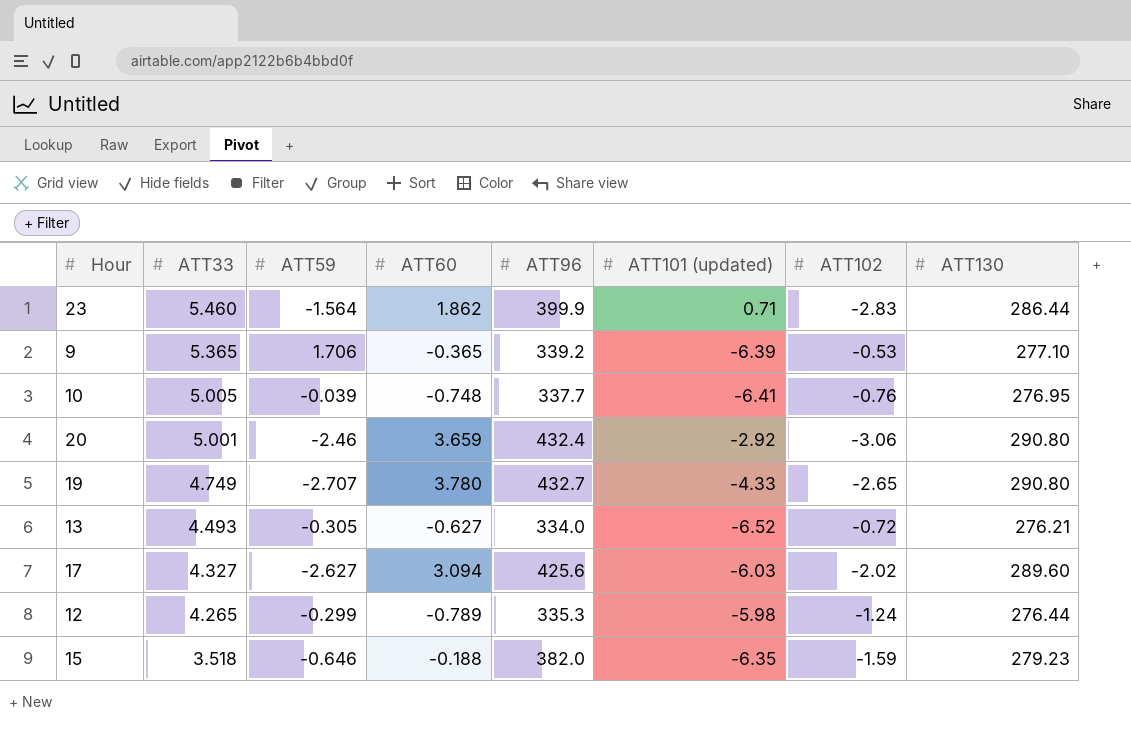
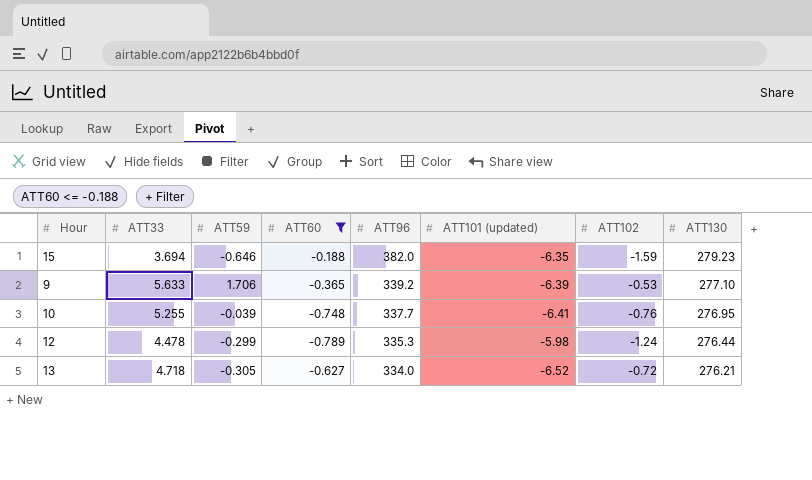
filter: none -> ATT60 <= -0.188
row order: ATT33 descending -> ATT96 descending
15 | ATT33: 3.518 -> 3.694
9 | ATT33: 5.365 -> 5.633
10 | ATT33: 5.005 -> 5.255
12 | ATT33: 4.265 -> 4.478
13 | ATT33: 4.493 -> 4.718

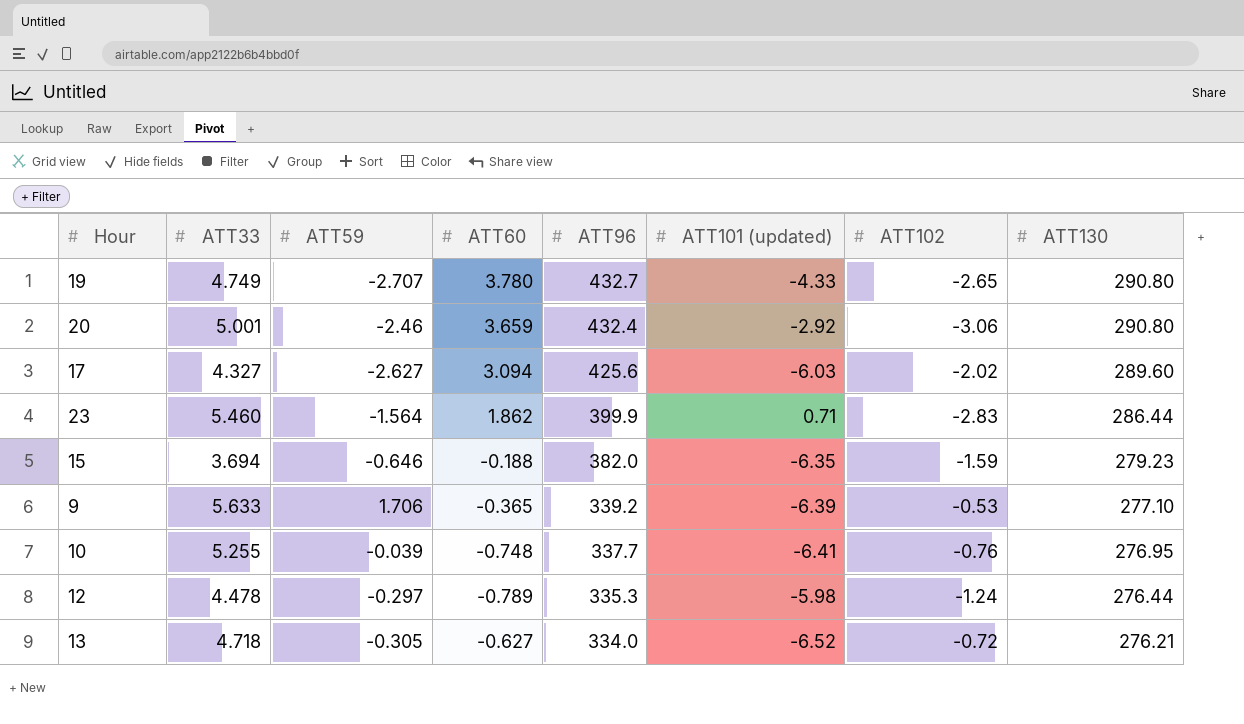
filter: ATT60 <= -0.188 -> none
12 | ATT59: -0.299 -> -0.297

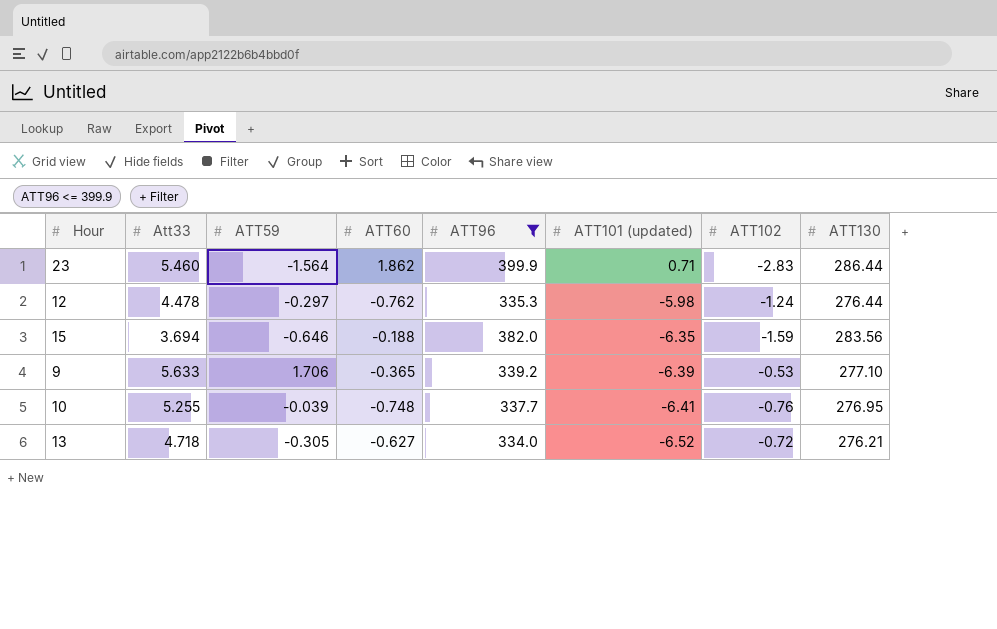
filter: none -> ATT96 <= 399.9
row order: ATT96 descending -> ATT101 (updated) descending
column name: ATT33 -> Att33
12 | ATT60: -0.789 -> -0.762
15 | ATT130: 279.23 -> 283.56

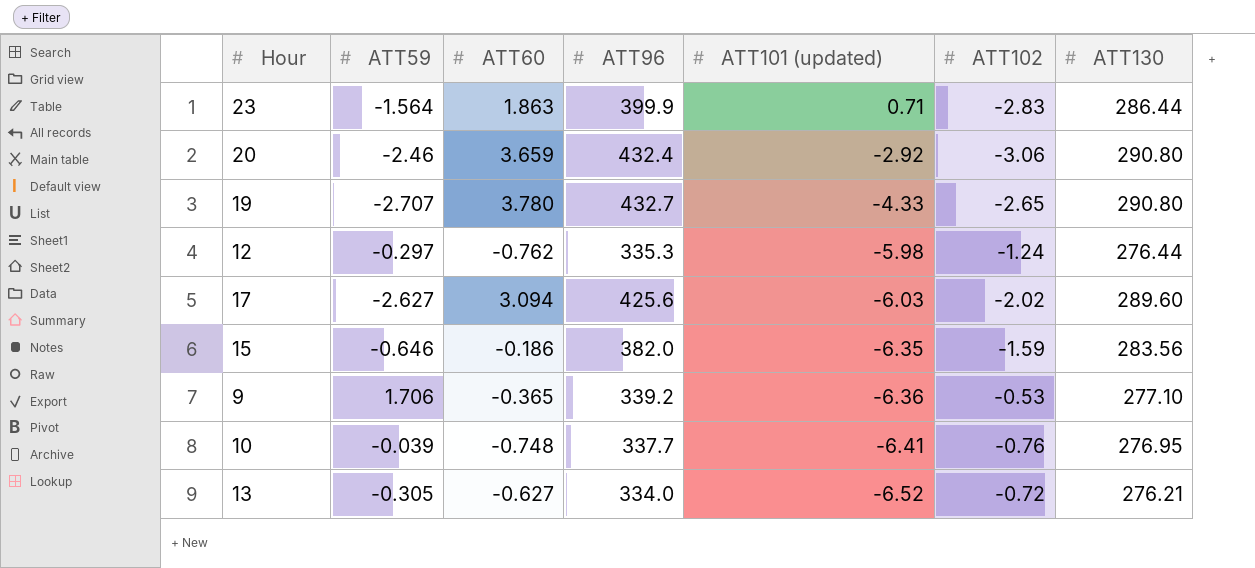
filter: ATT96 <= 399.9 -> none
column Att33 | position: 2 -> none
23 | ATT60: 1.862 -> 1.863
15 | ATT60: -0.188 -> -0.186
9 | ATT101 (updated): -6.39 -> -6.36

